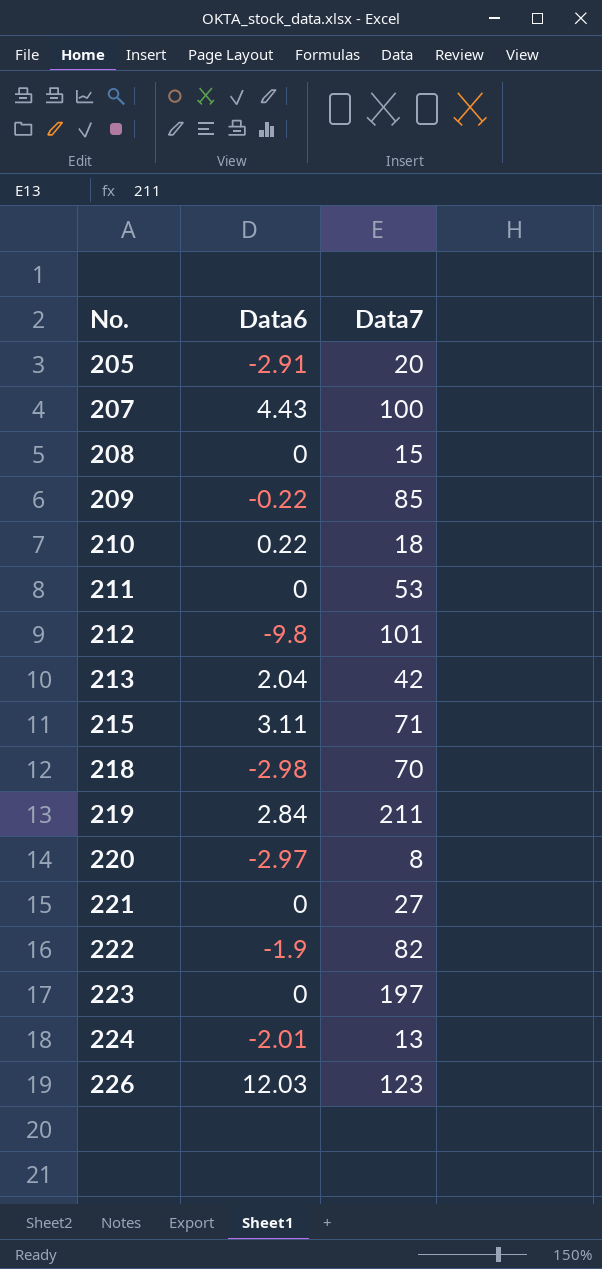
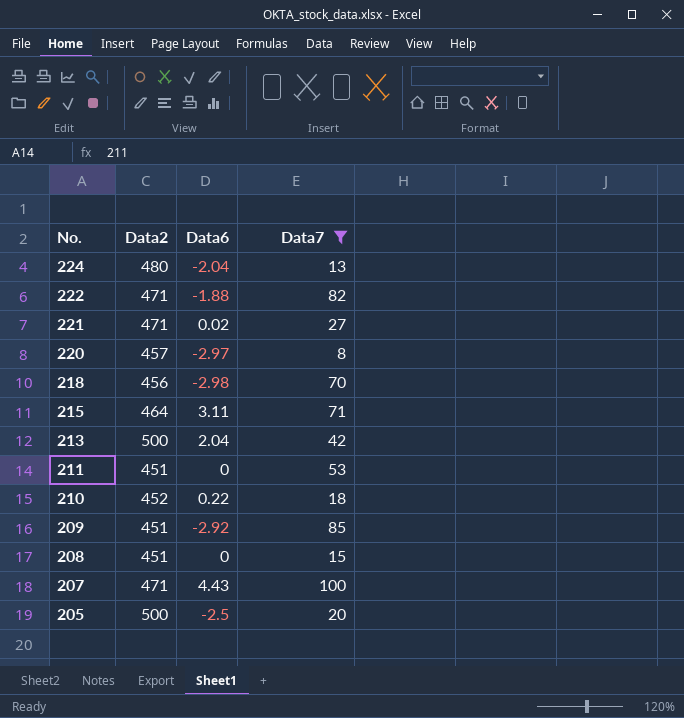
filter: none -> Data7 <= 100
row order: No. ascending -> No. descending
column Data2 | position: none -> 2
224 | Data6: -2.01 -> -2.04
222 | Data6: -1.9 -> -1.88
221 | Data6: 0 -> 0.02
209 | Data6: -0.22 -> -2.92
205 | Data6: -2.91 -> -2.5

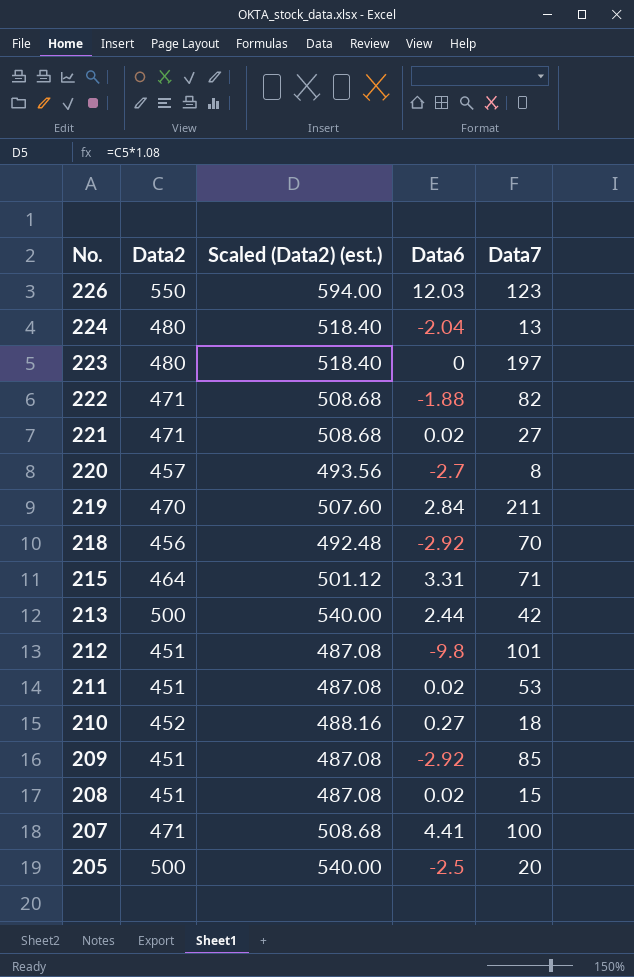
filter: Data7 <= 100 -> none
column Scaled (Data2) (est.) | formula: none -> [Data2] * 1.08
220 | Data6: -2.97 -> -2.7
218 | Data6: -2.98 -> -2.92
215 | Data6: 3.11 -> 3.31
213 | Data6: 2.04 -> 2.44
211 | Data6: 0 -> 0.02
210 | Data6: 0.22 -> 0.27
208 | Data6: 0 -> 0.02
207 | Data6: 4.43 -> 4.41

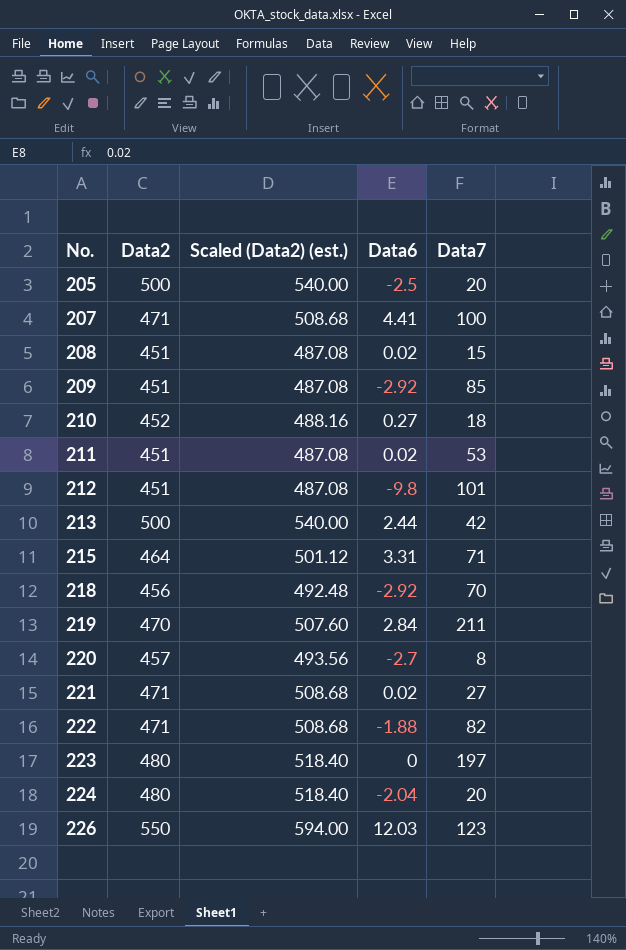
row order: No. descending -> No. ascending
224 | Data7: 13 -> 20

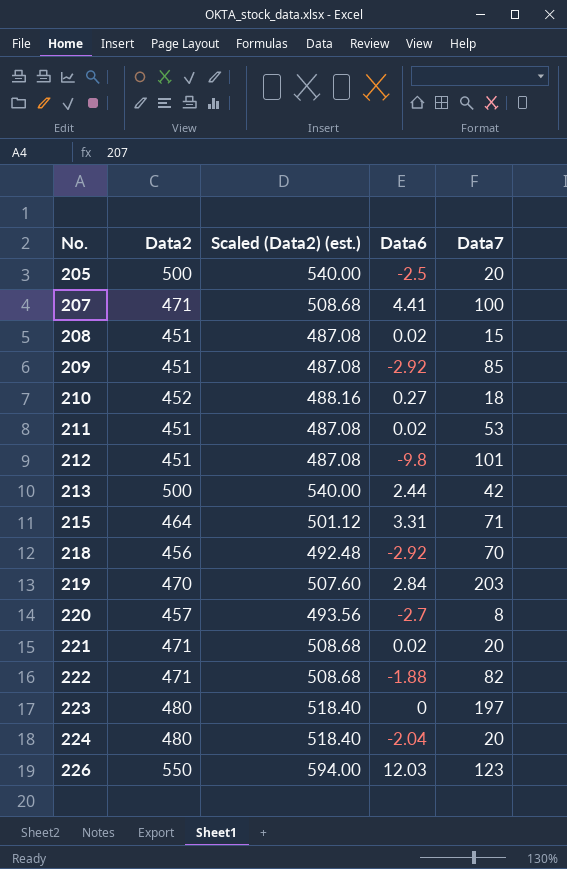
219 | Data7: 211 -> 203
221 | Data7: 27 -> 20

